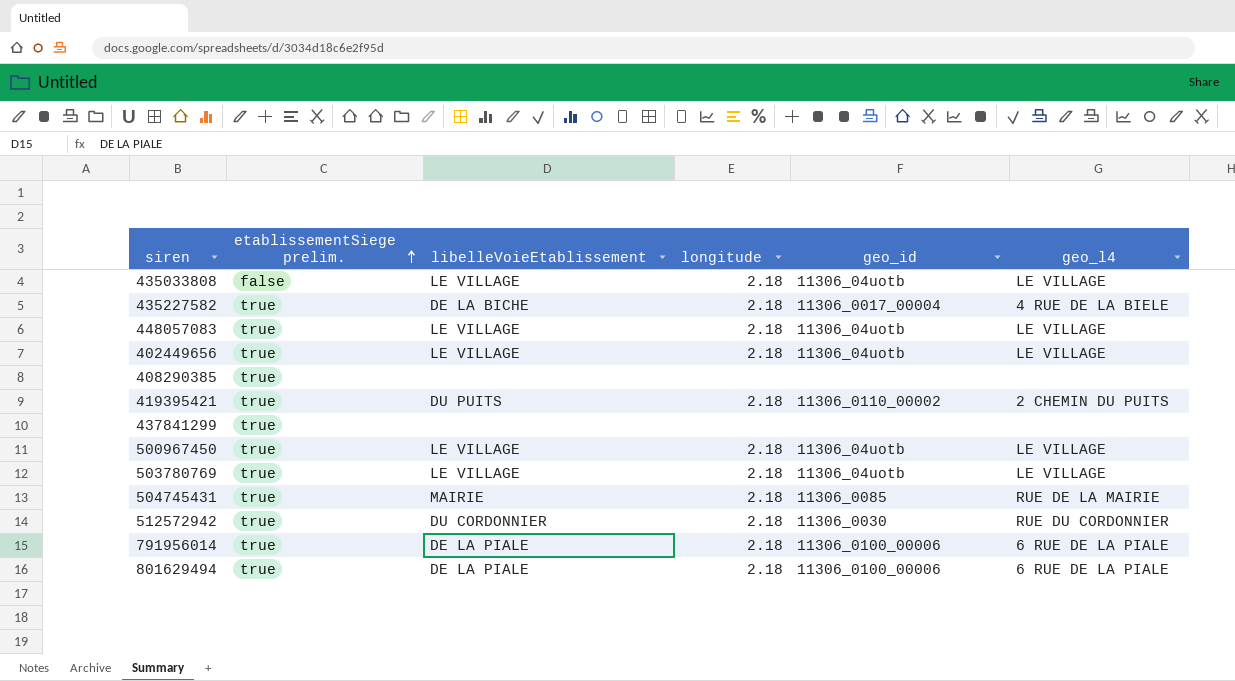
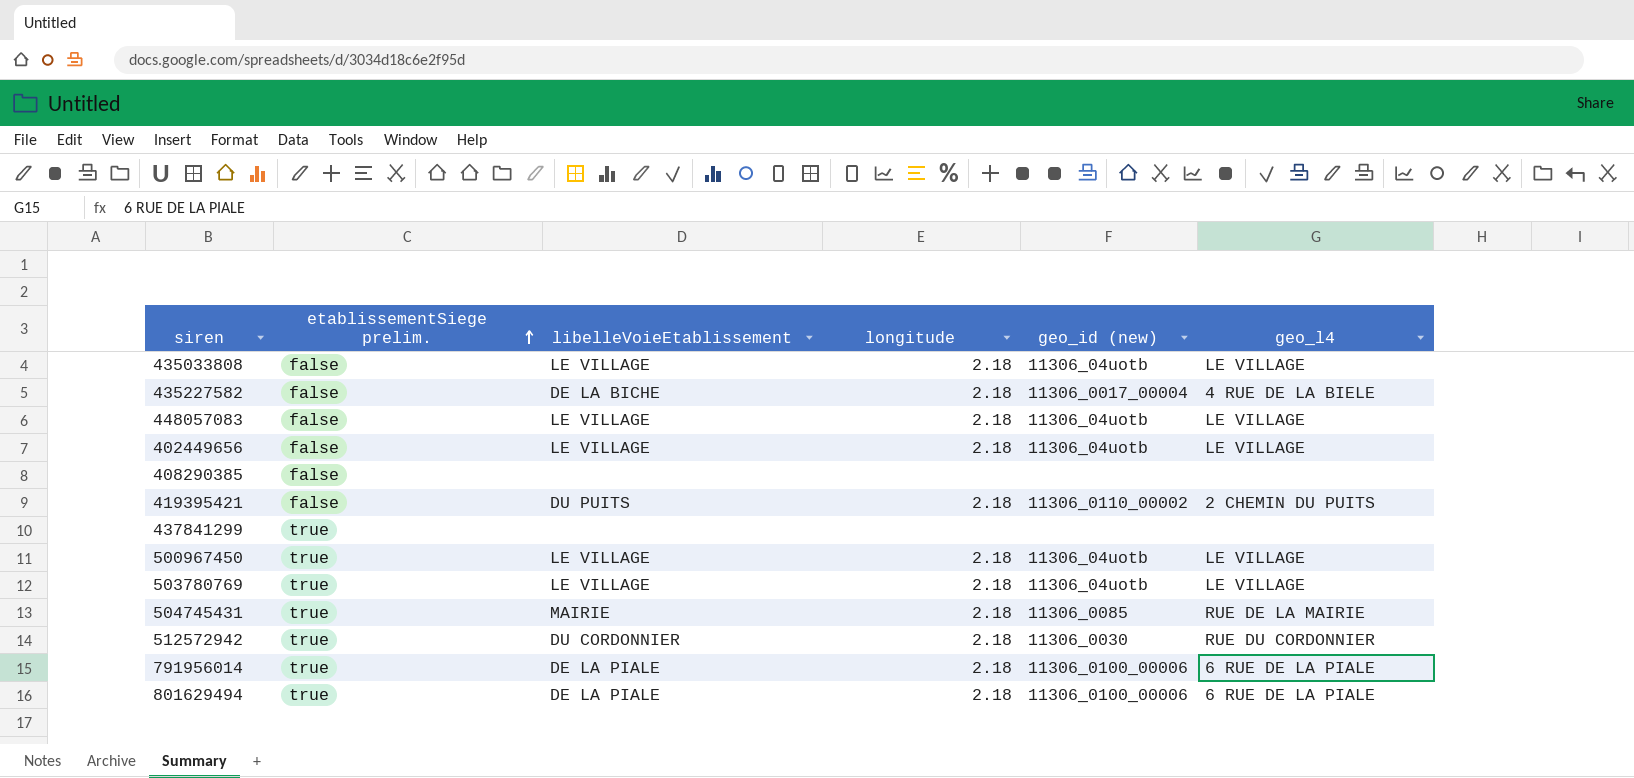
column name: geo_id -> geo_id (new)
435227582 | etablissementSiege prelim.: true -> false
448057083 | etablissementSiege prelim.: true -> false
402449656 | etablissementSiege prelim.: true -> false
408290385 | etablissementSiege prelim.: true -> false
419395421 | etablissementSiege prelim.: true -> false

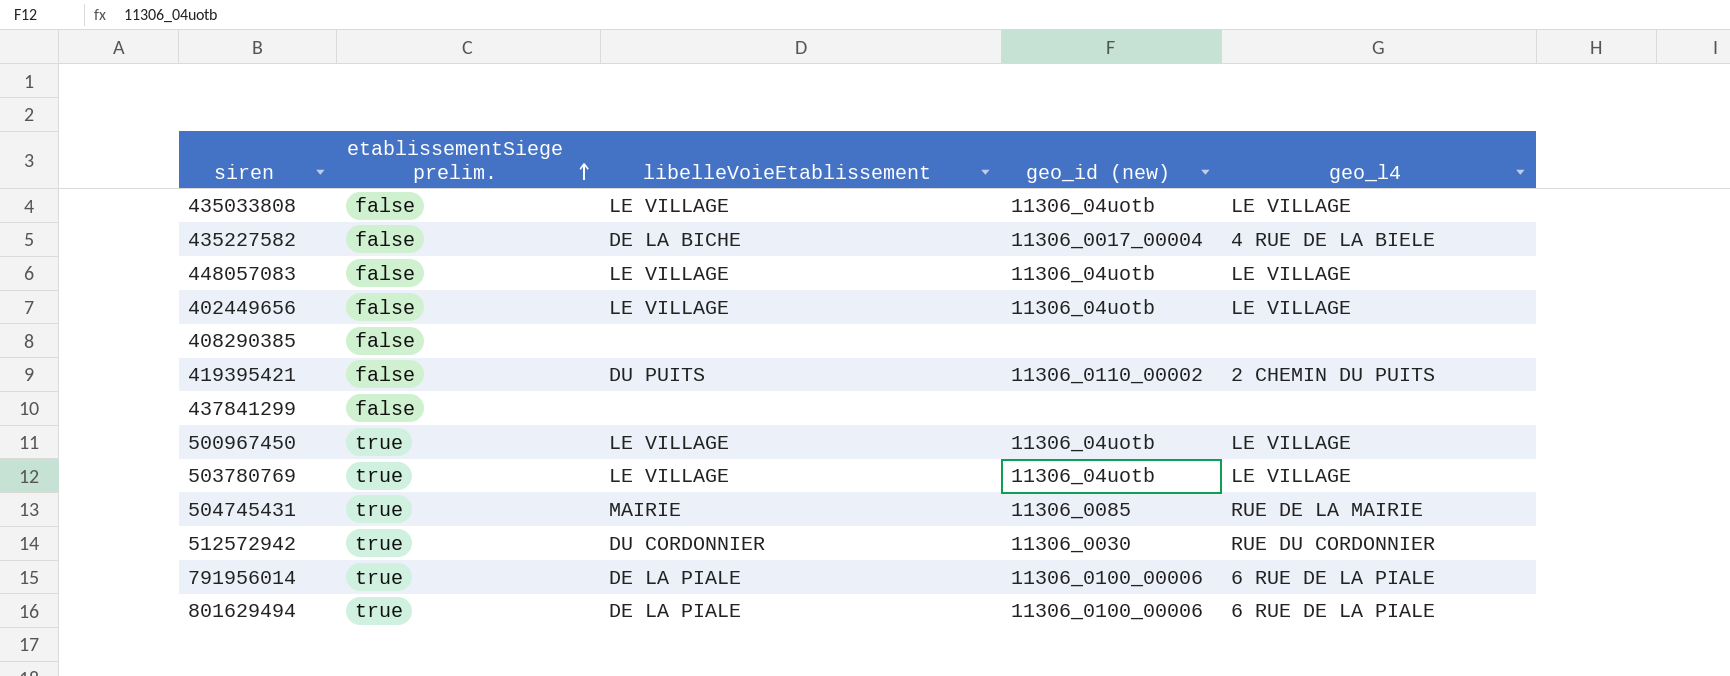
column longitude | position: 4 -> none
437841299 | etablissementSiege prelim.: true -> false

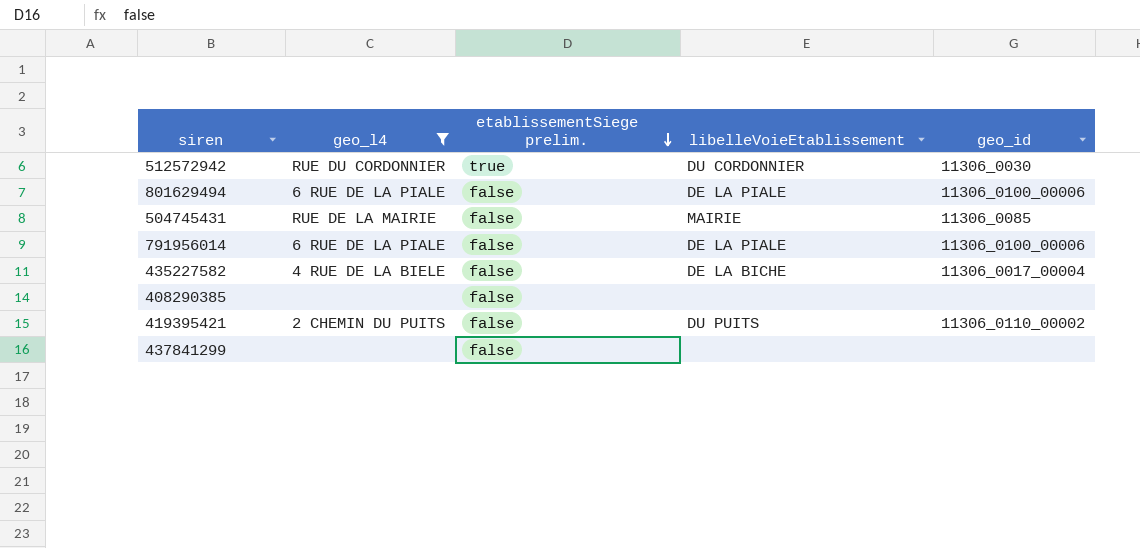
filter: none -> geo_l4 != LE VILLAGE
row order: etablissementSiege prelim. ascending -> etablissementSiege prelim. descending
column geo_l4 | position: 5 -> 2
column name: geo_id (new) -> geo_id
801629494 | etablissementSiege prelim.: true -> false
504745431 | etablissementSiege prelim.: true -> false
791956014 | etablissementSiege prelim.: true -> false

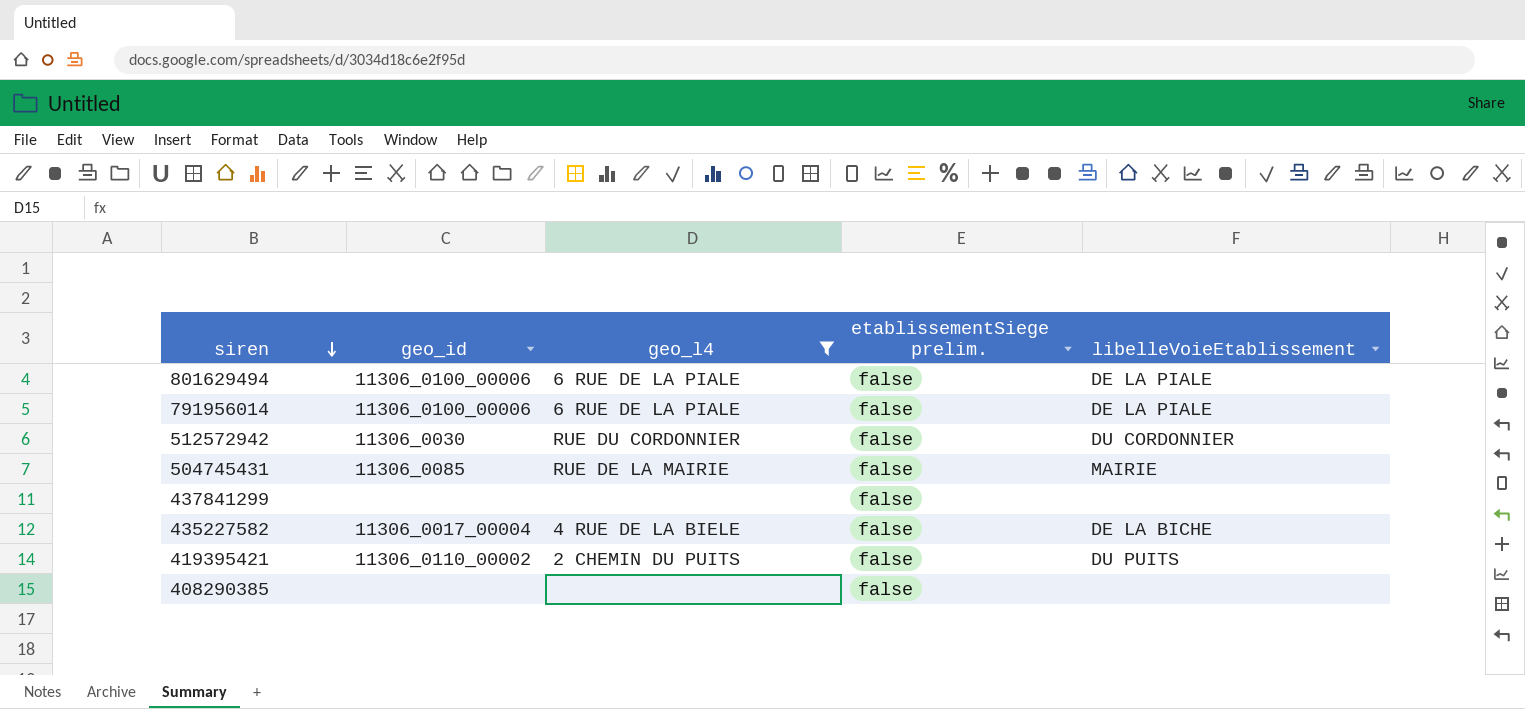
row order: etablissementSiege prelim. descending -> siren descending
column geo_id | position: 5 -> 2
512572942 | etablissementSiege prelim.: true -> false

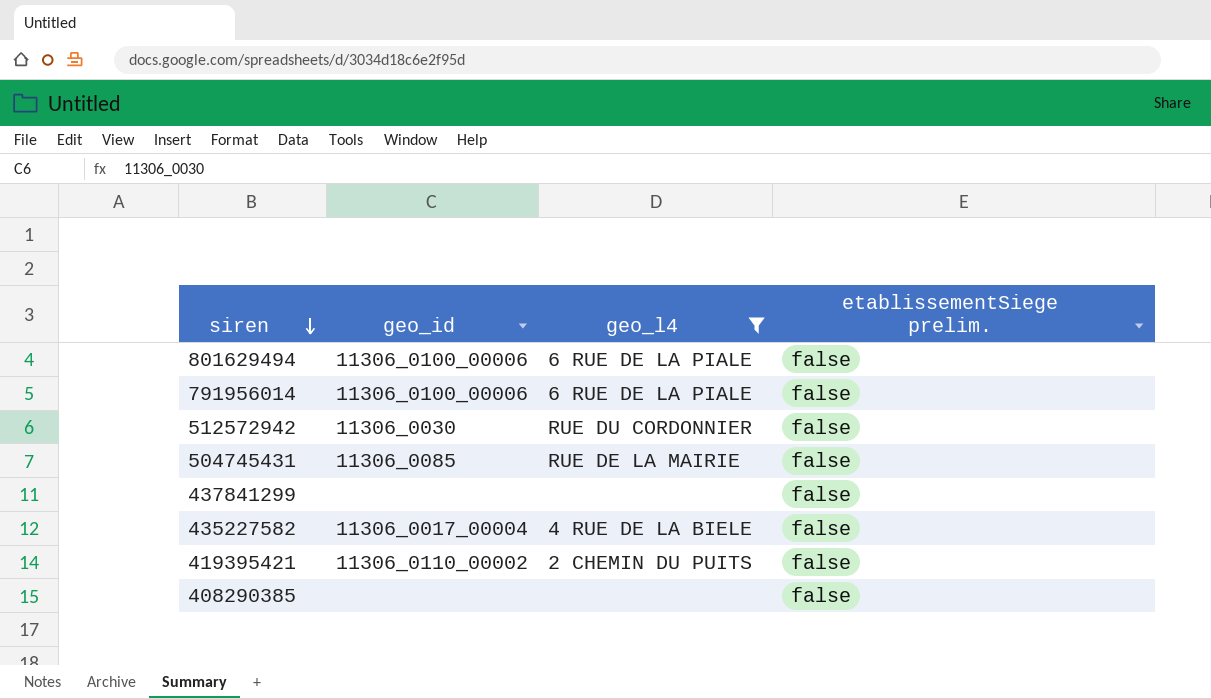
column libelleVoieEtablissement | position: 5 -> none

